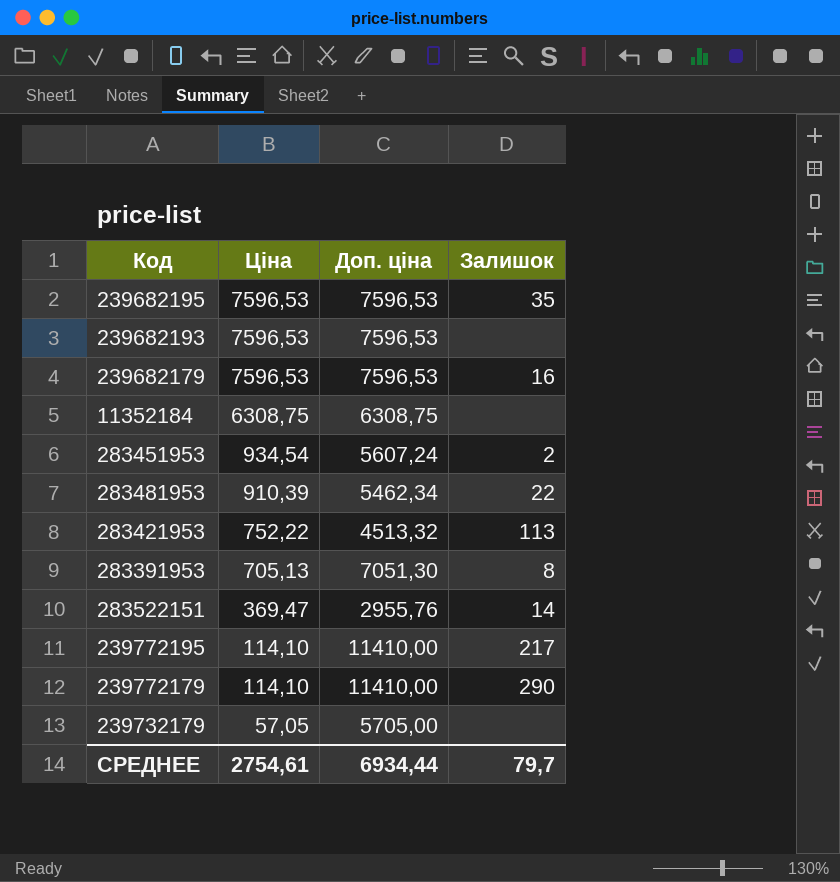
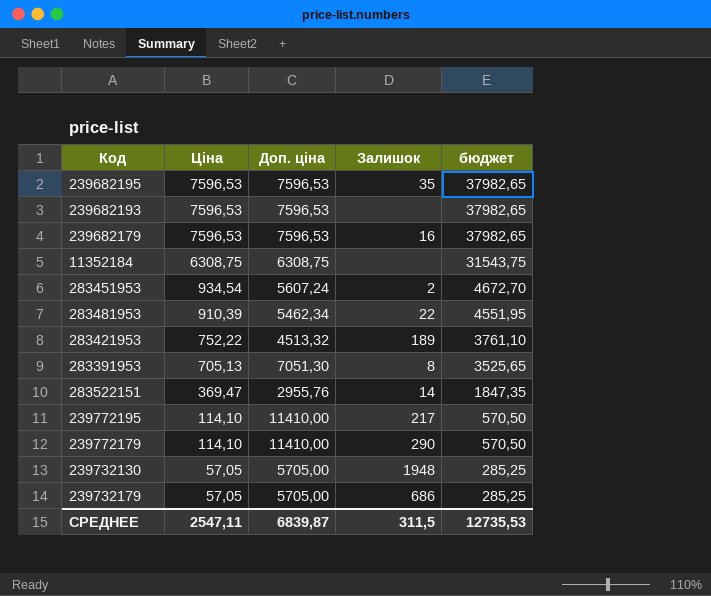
column бюджет | formula: none -> [Ціна] * 5
283421953 | Залишок: 113 -> 189
row 239732130: none -> 57,05 | 5705,00 | 1948 | 285,25
239732179 | Залишок: none -> 686
СРЕДНЕЕ | Ціна: 2754,61 -> 2547,11
СРЕДНЕЕ | Доп. ціна: 6934,44 -> 6839,87
СРЕДНЕЕ | Залишок: 79,7 -> 311,5

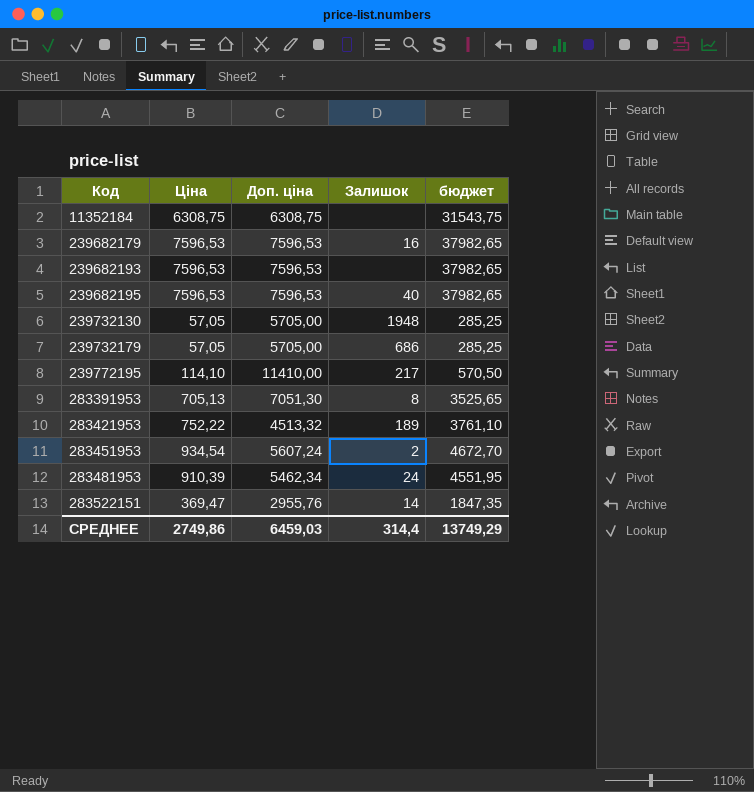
row order: Ціна descending -> Код ascending
row 239772179: 114,10 | 11410,00 | 290 | 570,50 -> none
239682195 | Залишок: 35 -> 40
283481953 | Залишок: 22 -> 24
СРЕДНЕЕ | Ціна: 2547,11 -> 2749,86
СРЕДНЕЕ | Доп. ціна: 6839,87 -> 6459,03
СРЕДНЕЕ | Залишок: 311,5 -> 314,4
СРЕДНЕЕ | бюджет: 12735,53 -> 13749,29

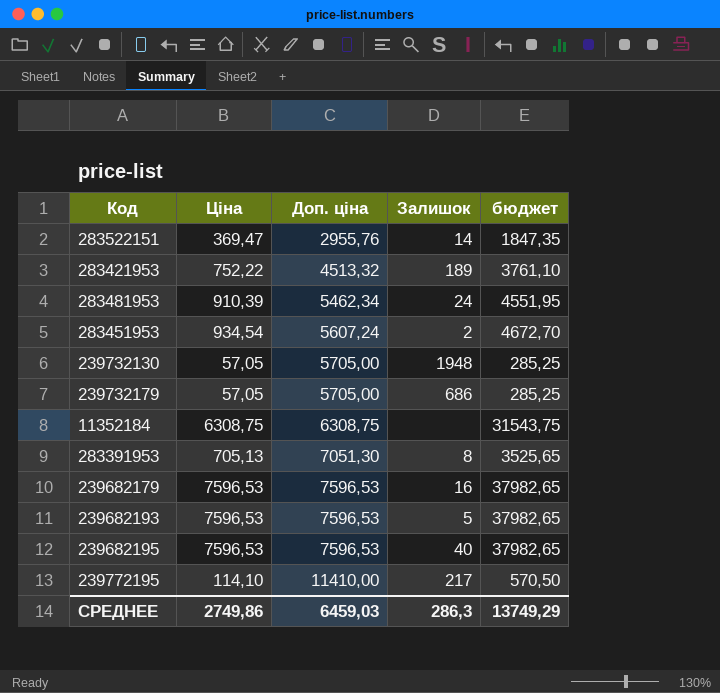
row order: Код ascending -> Доп. ціна ascending
239682193 | Залишок: none -> 5
СРЕДНЕЕ | Залишок: 314,4 -> 286,3

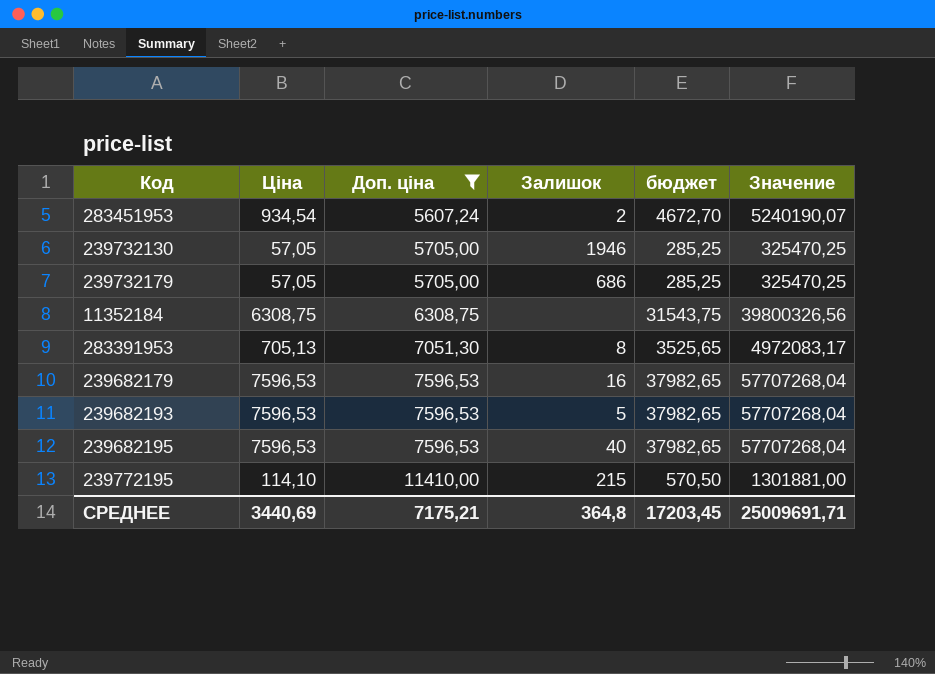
filter: none -> Доп. ціна >= 5607,24
column Значение | formula: none -> [Ціна] * [Доп. ціна]
239732130 | Залишок: 1948 -> 1946
239772195 | Залишок: 217 -> 215
СРЕДНЕЕ | Ціна: 2749,86 -> 3440,69
СРЕДНЕЕ | Доп. ціна: 6459,03 -> 7175,21
СРЕДНЕЕ | Залишок: 286,3 -> 364,8
СРЕДНЕЕ | бюджет: 13749,29 -> 17203,45

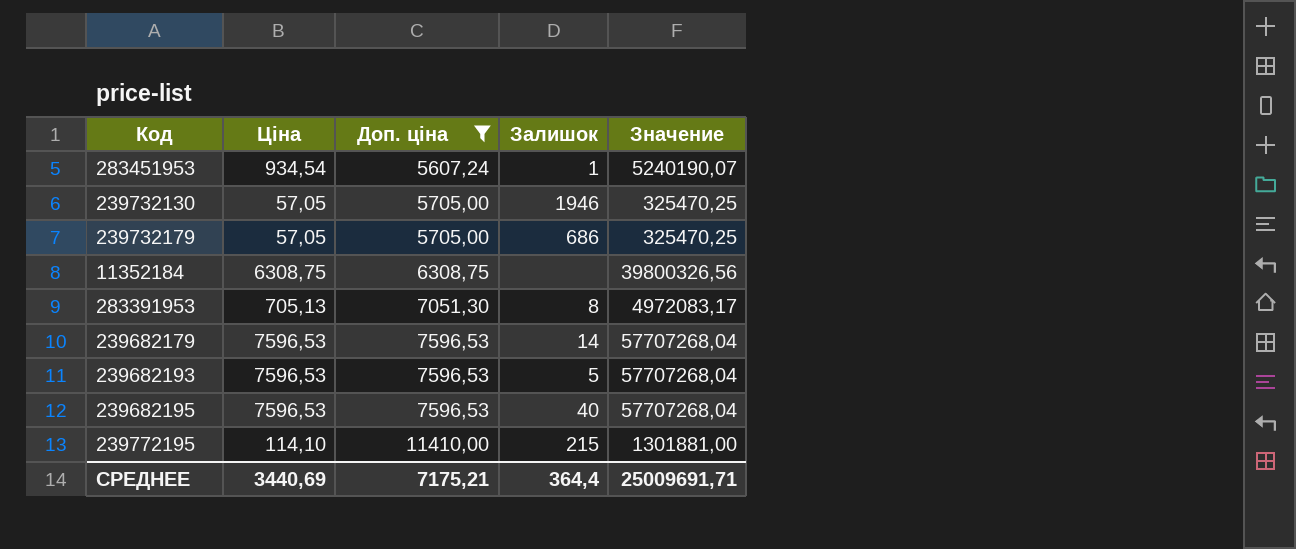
column бюджет | formula: [Ціна] * 5 -> none
283451953 | Залишок: 2 -> 1
239682179 | Залишок: 16 -> 14
СРЕДНЕЕ | Залишок: 364,8 -> 364,4

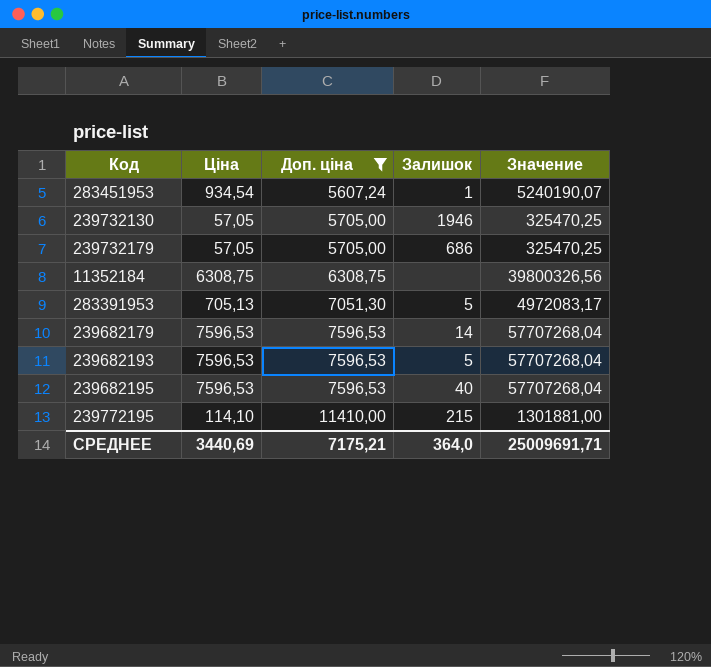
283391953 | Залишок: 8 -> 5
СРЕДНЕЕ | Залишок: 364,4 -> 364,0

